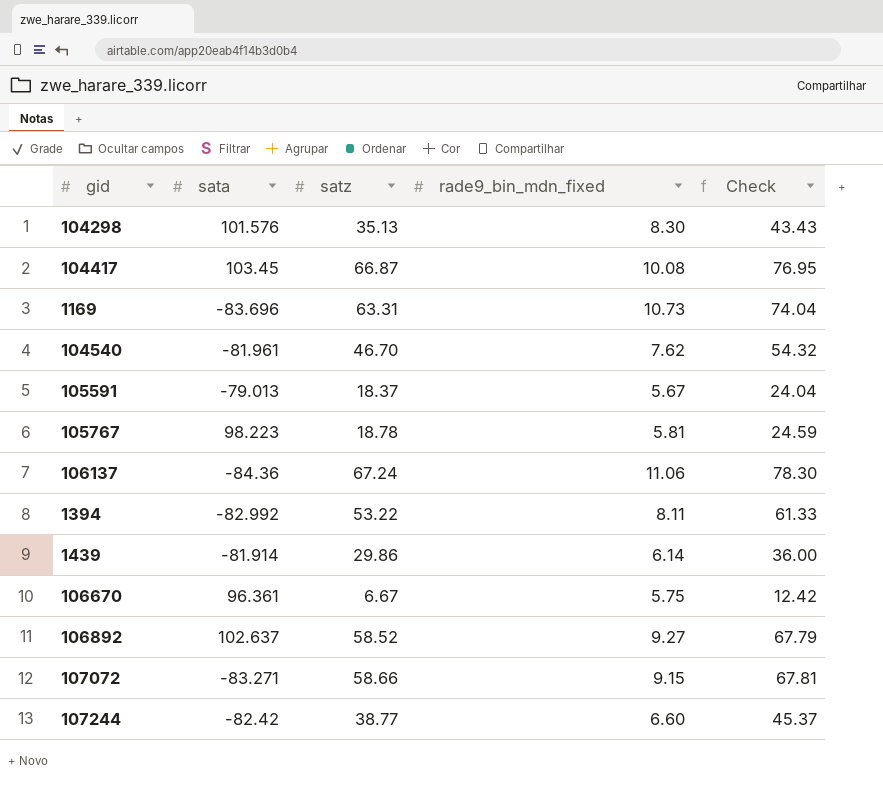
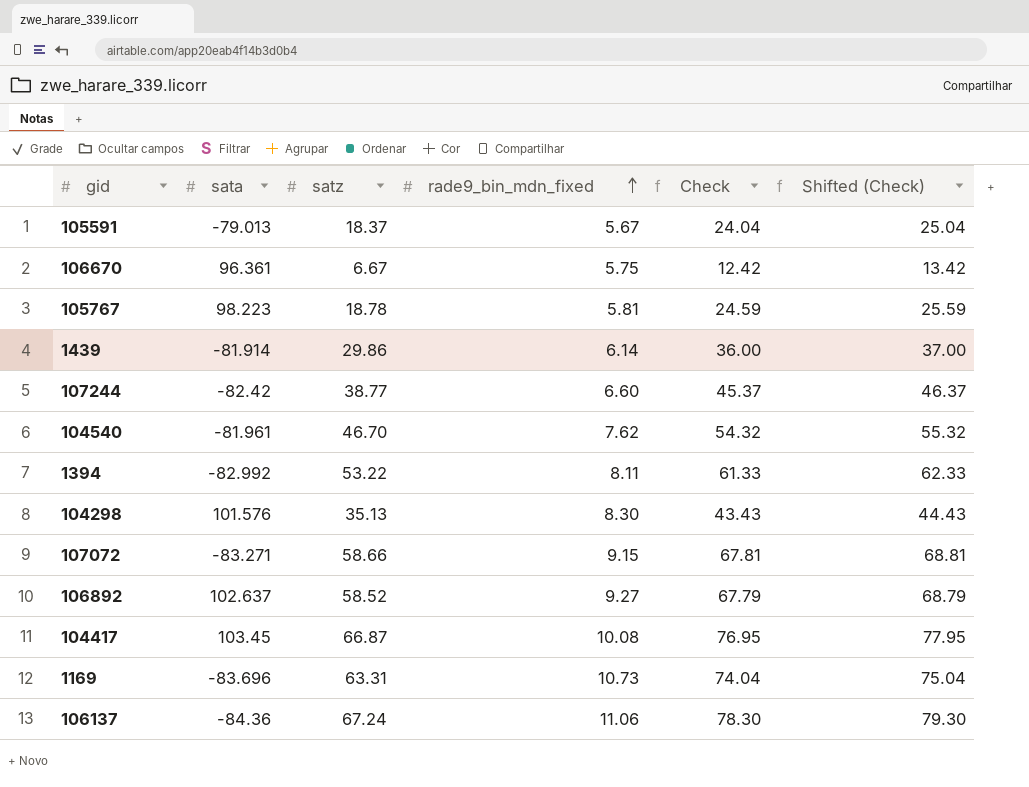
row order: none -> rade9_bin_mdn_fixed ascending
column Shifted (Check) | formula: none -> [Check] + 1

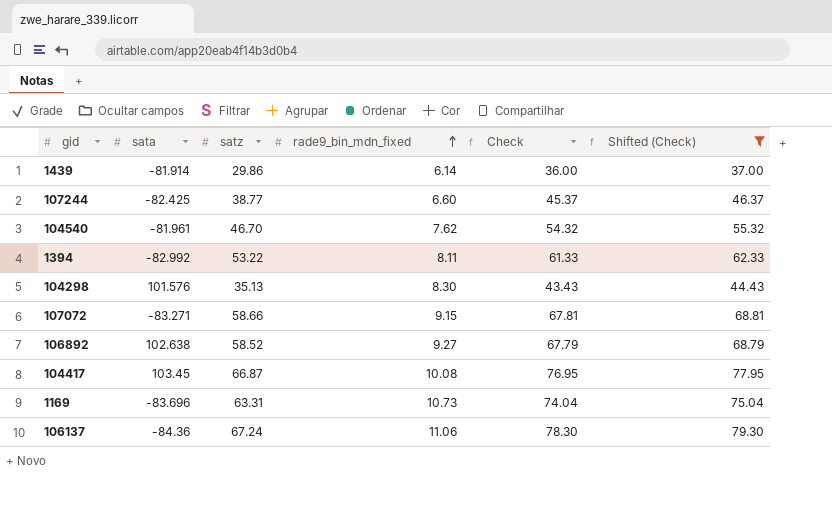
filter: none -> Shifted (Check) >= 37.00
107244 | sata: -82.42 -> -82.425
106892 | sata: 102.637 -> 102.638

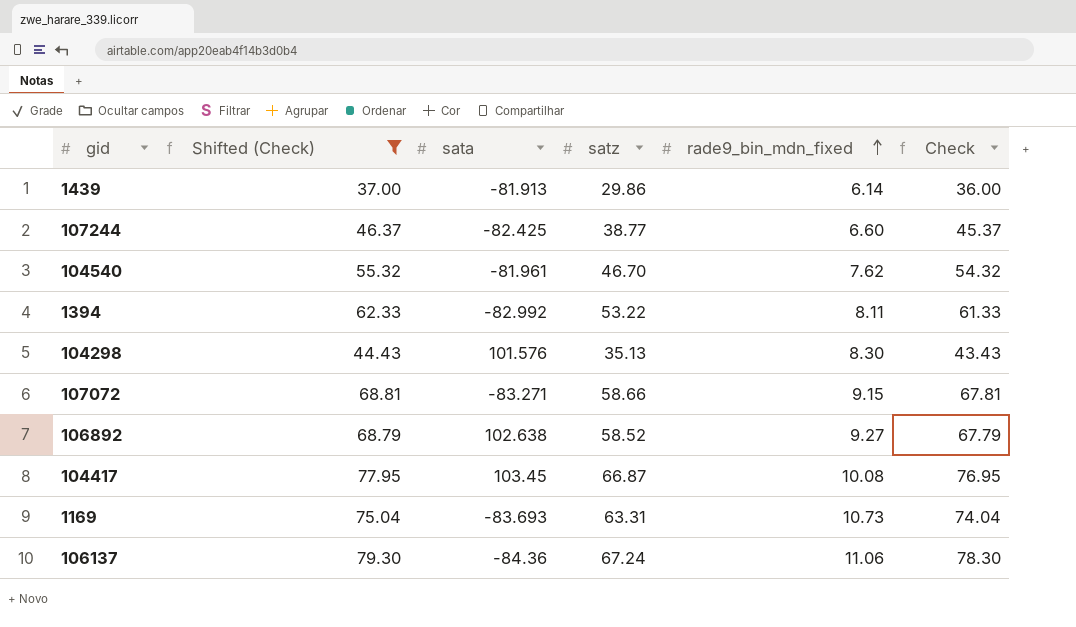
column Shifted (Check) | position: 6 -> 2
1439 | sata: -81.914 -> -81.913
1169 | sata: -83.696 -> -83.693

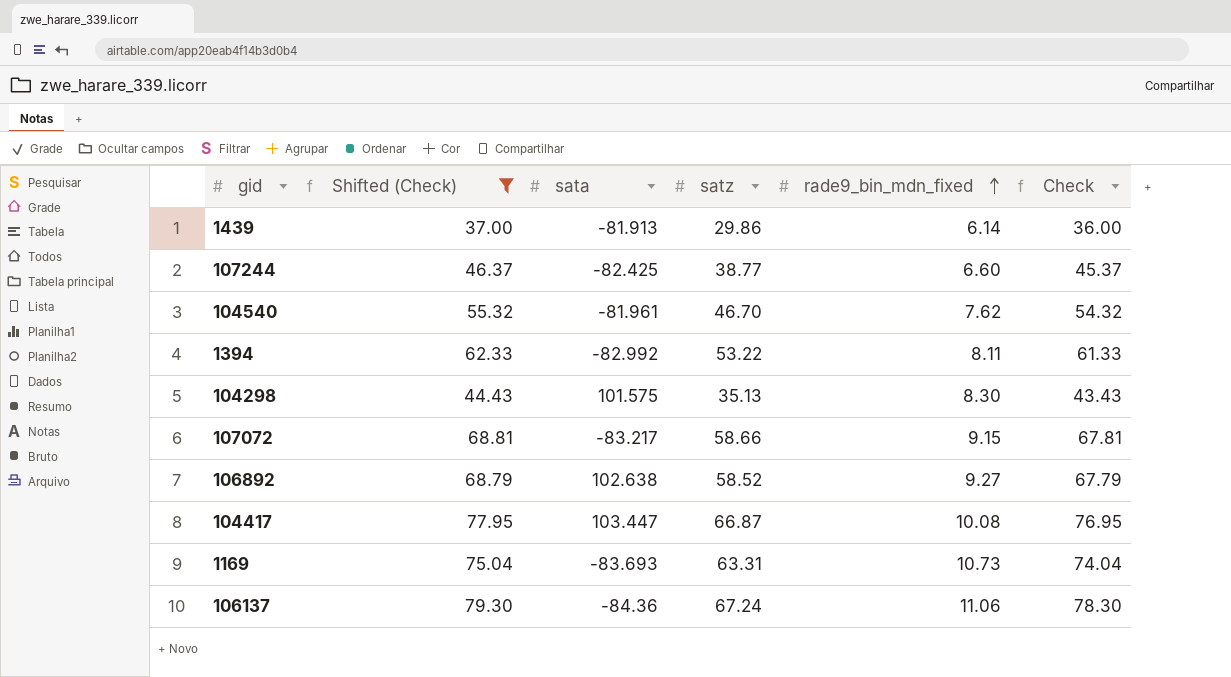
104298 | sata: 101.576 -> 101.575
107072 | sata: -83.271 -> -83.217
104417 | sata: 103.45 -> 103.447

